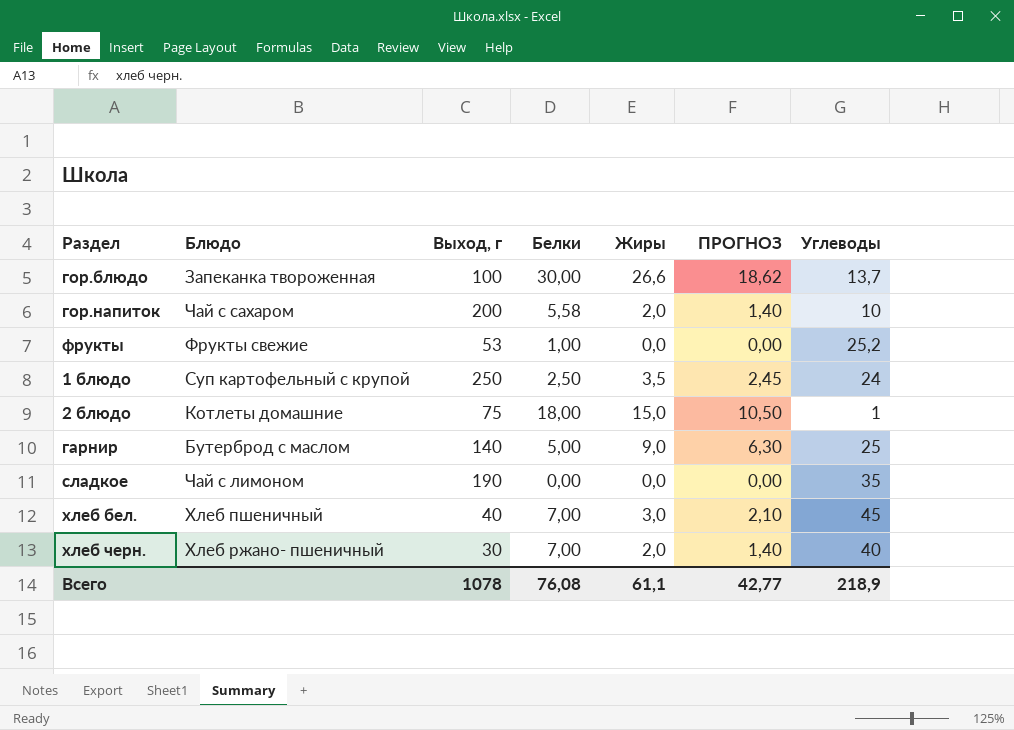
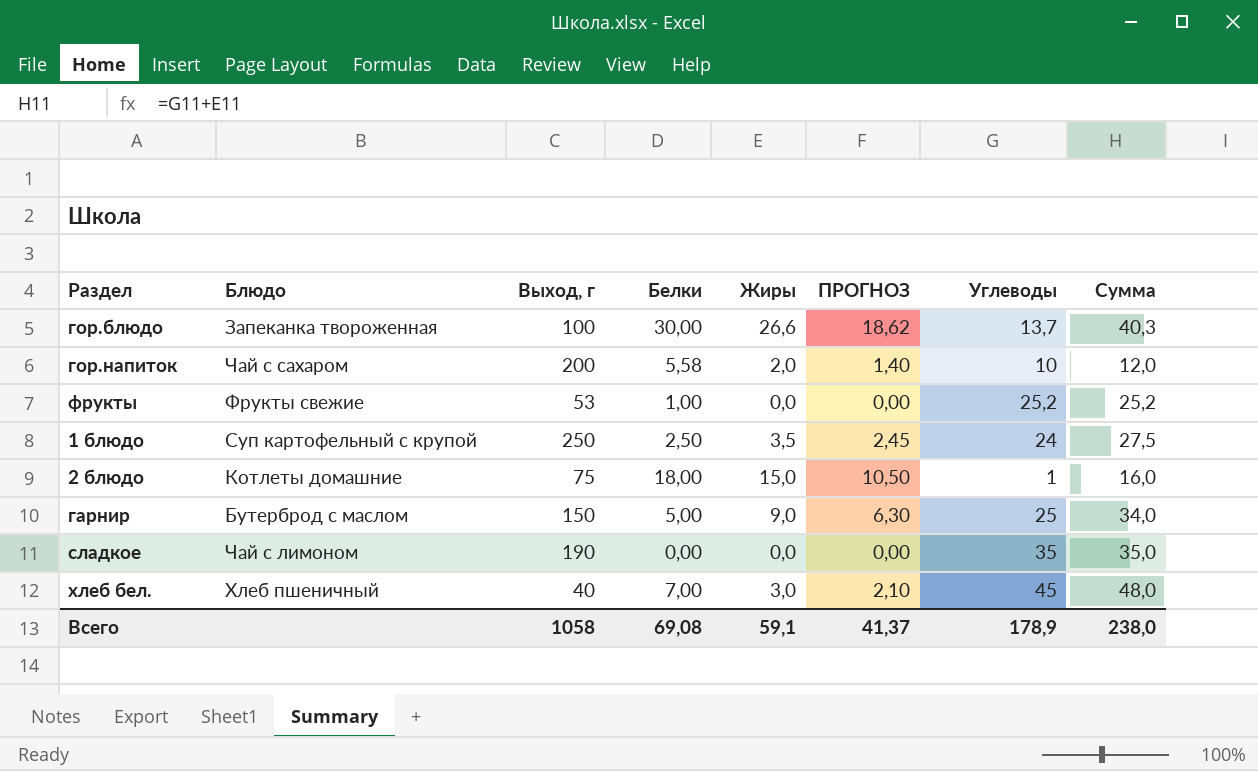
column Сумма | formula: none -> [Жиры] + [Углеводы]
row хлеб черн.: Хлеб ржано- пшеничный | 30 | 7,00 | 2,0 | 1,40 | 40 -> none
гарнир | Выход, г: 140 -> 150
Всего | Выход, г: 1078 -> 1058
Всего | Белки: 76,08 -> 69,08
Всего | Жиры: 61,1 -> 59,1
Всего | ПРОГНОЗ: 42,77 -> 41,37
Всего | Углеводы: 218,9 -> 178,9

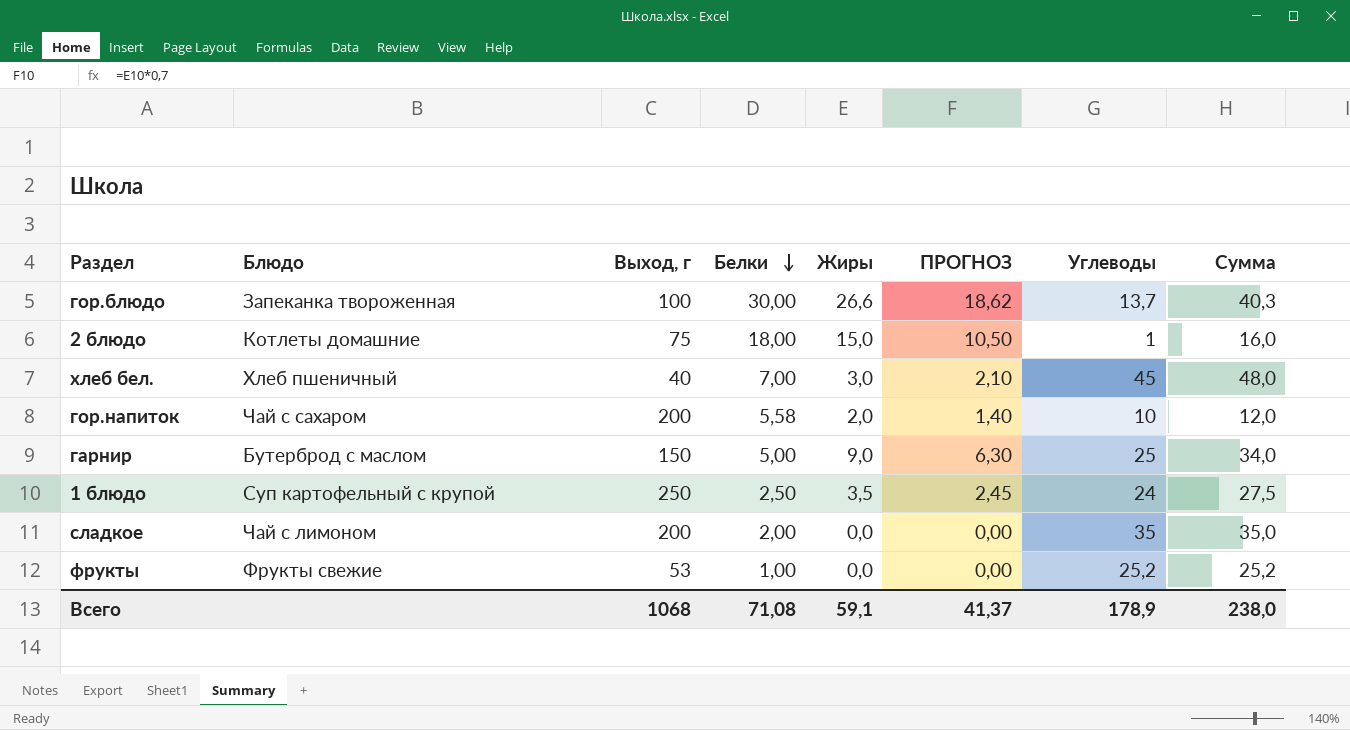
row order: none -> Белки descending
сладкое | Выход, г: 190 -> 200
сладкое | Белки: 0,00 -> 2,00
Всего | Выход, г: 1058 -> 1068
Всего | Белки: 69,08 -> 71,08

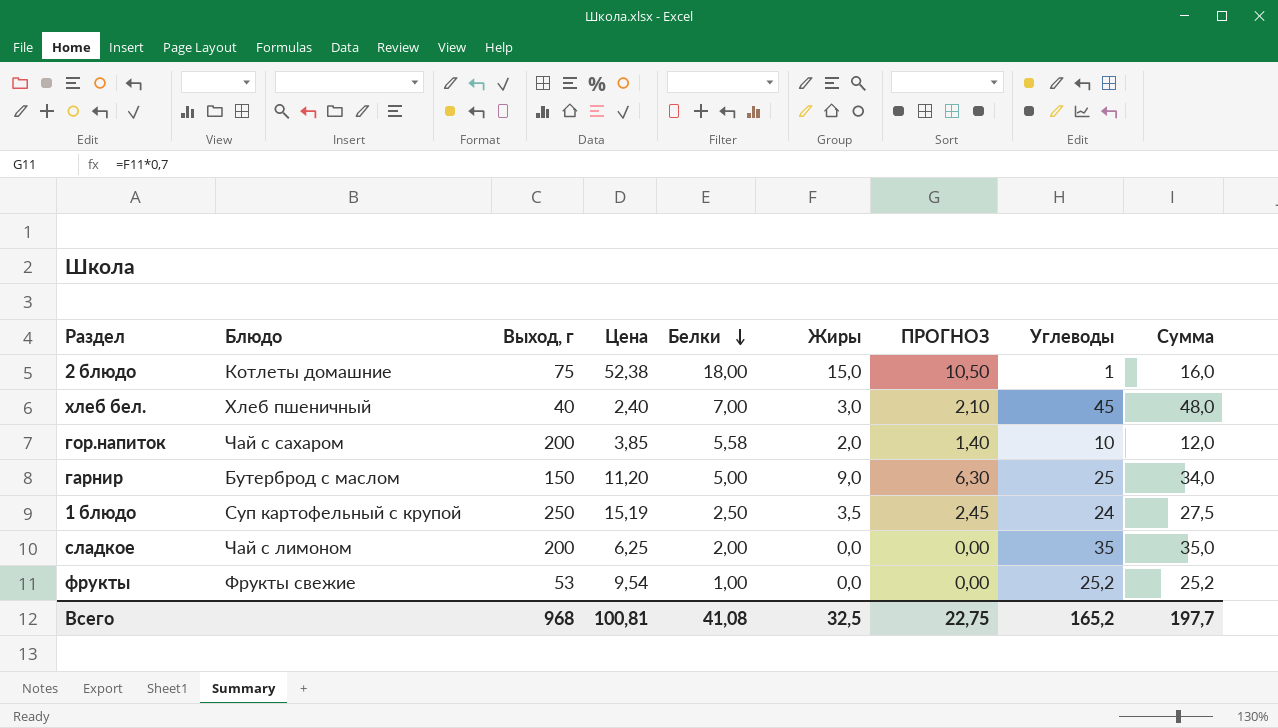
column Цена | position: none -> 4
row гор.блюдо: Запеканка твороженная | 100 | 30,00 | 26,6 | 18,62 | 13,7 | 40,3 -> none
Всего | Выход, г: 1068 -> 968
Всего | Белки: 71,08 -> 41,08
Всего | Жиры: 59,1 -> 32,5
Всего | ПРОГНОЗ: 41,37 -> 22,75
Всего | Углеводы: 178,9 -> 165,2
Всего | Сумма: 238,0 -> 197,7

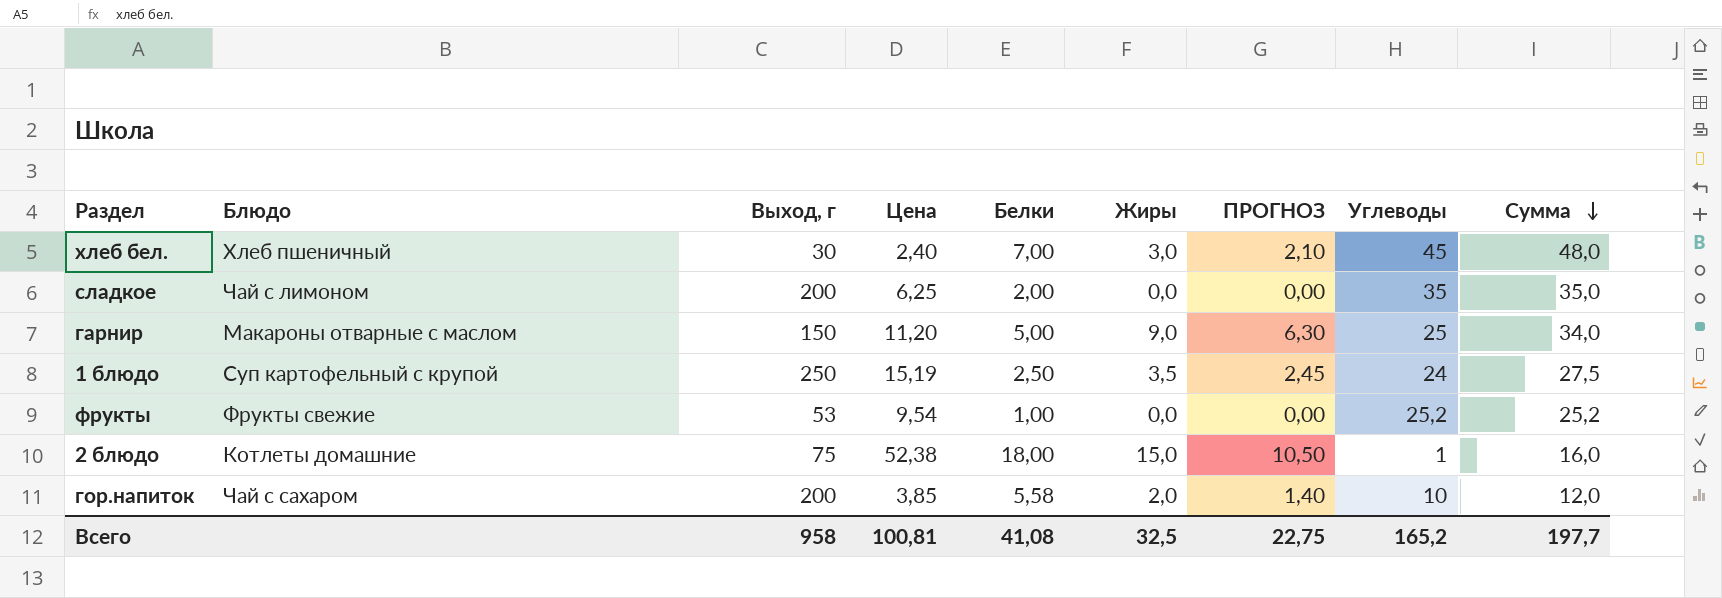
row order: Белки descending -> Сумма descending
хлеб бел. | Выход, г: 40 -> 30
гарнир | Блюдо: Бутерброд с маслом -> Макароны отварные с маслом
Всего | Выход, г: 968 -> 958

